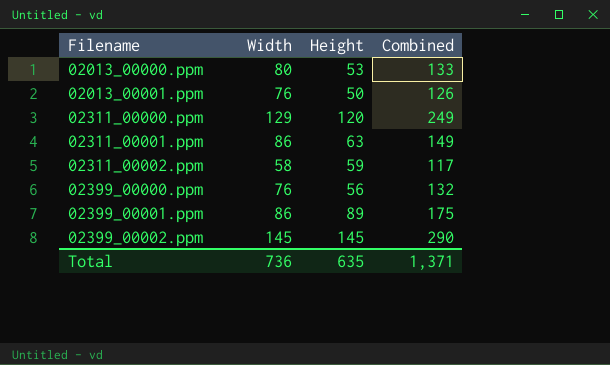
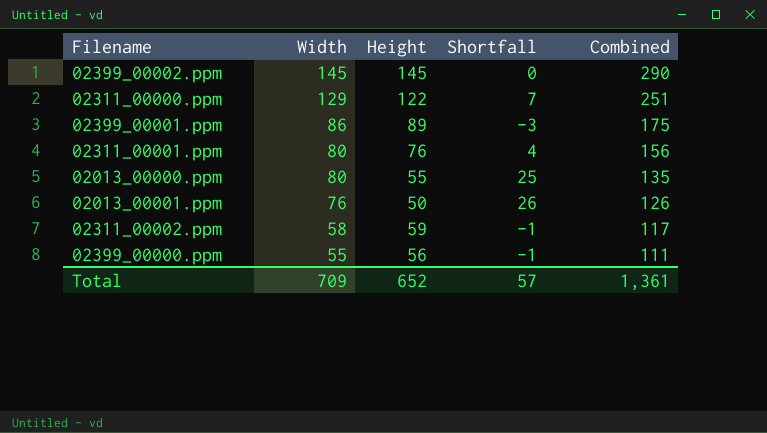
row order: Filename ascending -> Width descending
column Shortfall | formula: none -> [Width] - [Height]
02311_00000.ppm | Height: 120 -> 122
02311_00000.ppm | Combined: 249 -> 251
02311_00001.ppm | Width: 86 -> 80
02311_00001.ppm | Height: 63 -> 76
02311_00001.ppm | Combined: 149 -> 156
02013_00000.ppm | Height: 53 -> 55
02013_00000.ppm | Combined: 133 -> 135
02399_00000.ppm | Width: 76 -> 55
02399_00000.ppm | Combined: 132 -> 111
Total | Width: 736 -> 709
Total | Height: 635 -> 652
Total | Combined: 1,371 -> 1,361

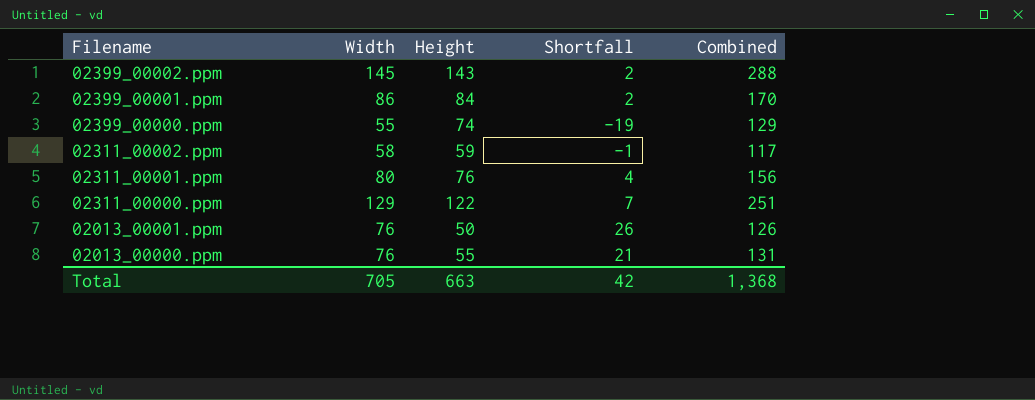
row order: Width descending -> Filename descending
02399_00002.ppm | Height: 145 -> 143
02399_00002.ppm | Shortfall: 0 -> 2
02399_00002.ppm | Combined: 290 -> 288
02399_00001.ppm | Height: 89 -> 84
02399_00001.ppm | Shortfall: -3 -> 2
02399_00001.ppm | Combined: 175 -> 170
02399_00000.ppm | Height: 56 -> 74
02399_00000.ppm | Shortfall: -1 -> -19
02399_00000.ppm | Combined: 111 -> 129
02013_00000.ppm | Width: 80 -> 76
02013_00000.ppm | Shortfall: 25 -> 21
02013_00000.ppm | Combined: 135 -> 131
Total | Width: 709 -> 705
Total | Height: 652 -> 663
Total | Shortfall: 57 -> 42
Total | Combined: 1,361 -> 1,368

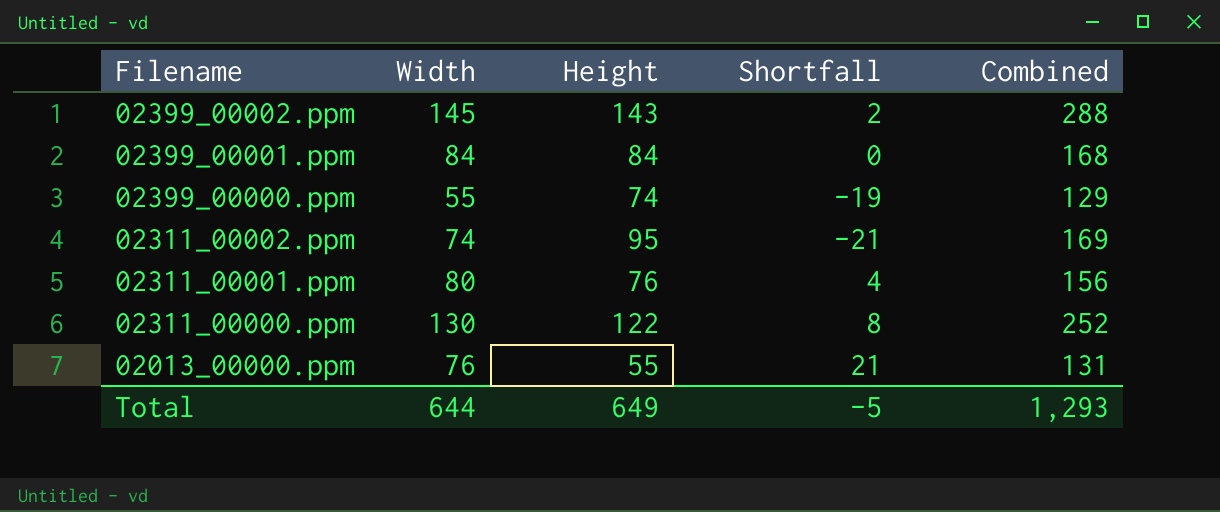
row 02013_00001.ppm: 76 | 50 | 26 | 126 -> none
02399_00001.ppm | Width: 86 -> 84
02399_00001.ppm | Shortfall: 2 -> 0
02399_00001.ppm | Combined: 170 -> 168
02311_00002.ppm | Width: 58 -> 74
02311_00002.ppm | Height: 59 -> 95
02311_00002.ppm | Shortfall: -1 -> -21
02311_00002.ppm | Combined: 117 -> 169
02311_00000.ppm | Width: 129 -> 130
02311_00000.ppm | Shortfall: 7 -> 8
02311_00000.ppm | Combined: 251 -> 252
Total | Width: 705 -> 644
Total | Height: 663 -> 649
Total | Shortfall: 42 -> -5
Total | Combined: 1,368 -> 1,293

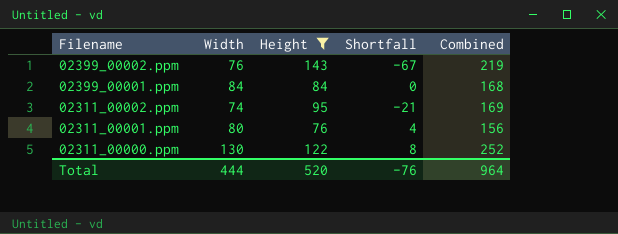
filter: none -> Height >= 76
02399_00002.ppm | Width: 145 -> 76
02399_00002.ppm | Shortfall: 2 -> -67
02399_00002.ppm | Combined: 288 -> 219
Total | Width: 644 -> 444
Total | Height: 649 -> 520
Total | Shortfall: -5 -> -76
Total | Combined: 1,293 -> 964

